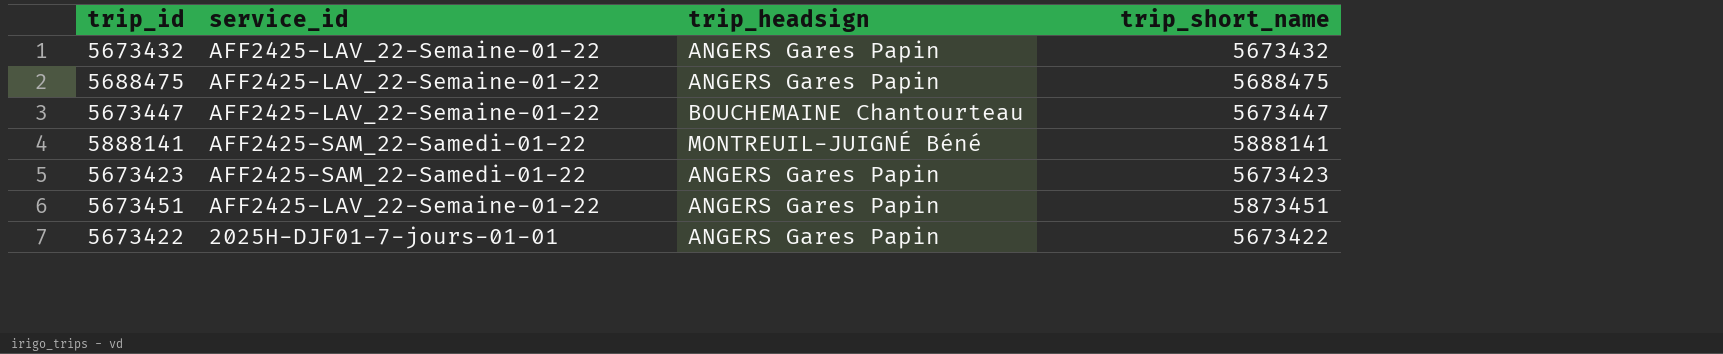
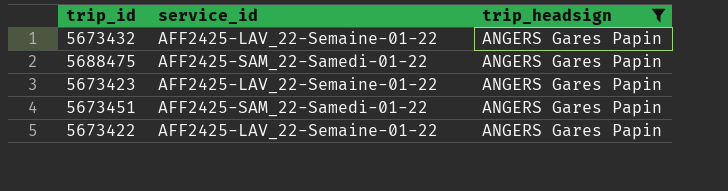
filter: none -> trip_headsign = ANGERS Gares Papin
column trip_short_name | position: 4 -> none
5688475 | service_id: AFF2425-LAV_22-Semaine-01-22 -> AFF2425-SAM_22-Samedi-01-22
5673423 | service_id: AFF2425-SAM_22-Samedi-01-22 -> AFF2425-LAV_22-Semaine-01-22
5673451 | service_id: AFF2425-LAV_22-Semaine-01-22 -> AFF2425-SAM_22-Samedi-01-22
5673422 | service_id: 2025H-DJF01-7-jours-01-01 -> AFF2425-LAV_22-Semaine-01-22

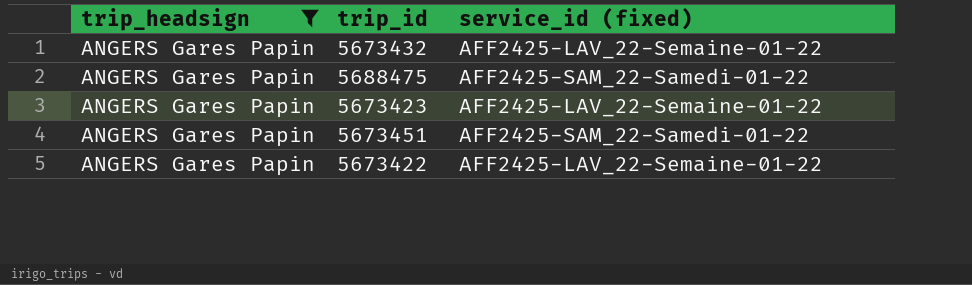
column trip_headsign | position: 3 -> 1
column name: service_id -> service_id (fixed)

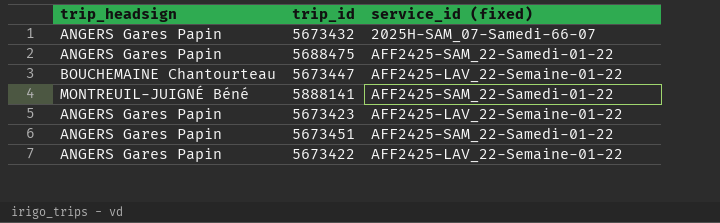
filter: trip_headsign = ANGERS Gares Papin -> none
5673432 | service_id (fixed): AFF2425-LAV_22-Semaine-01-22 -> 2025H-SAM_07-Samedi-66-07

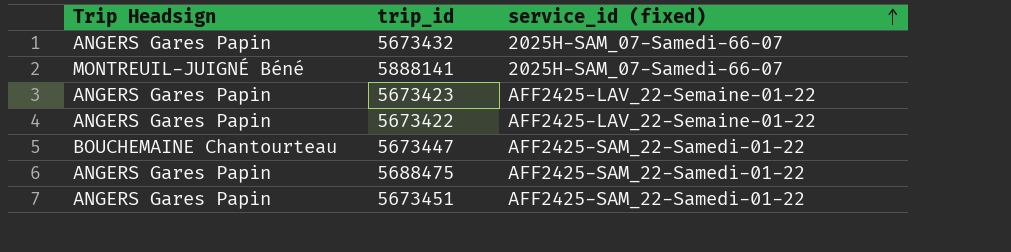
row order: none -> service_id (fixed) ascending
column name: trip_headsign -> Trip Headsign
5888141 | service_id (fixed): AFF2425-SAM_22-Samedi-01-22 -> 2025H-SAM_07-Samedi-66-07
5673447 | service_id (fixed): AFF2425-LAV_22-Semaine-01-22 -> AFF2425-SAM_22-Samedi-01-22

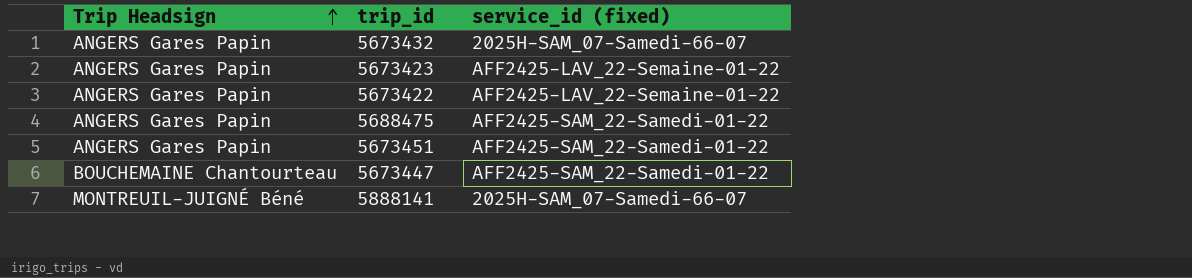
row order: service_id (fixed) ascending -> Trip Headsign ascending

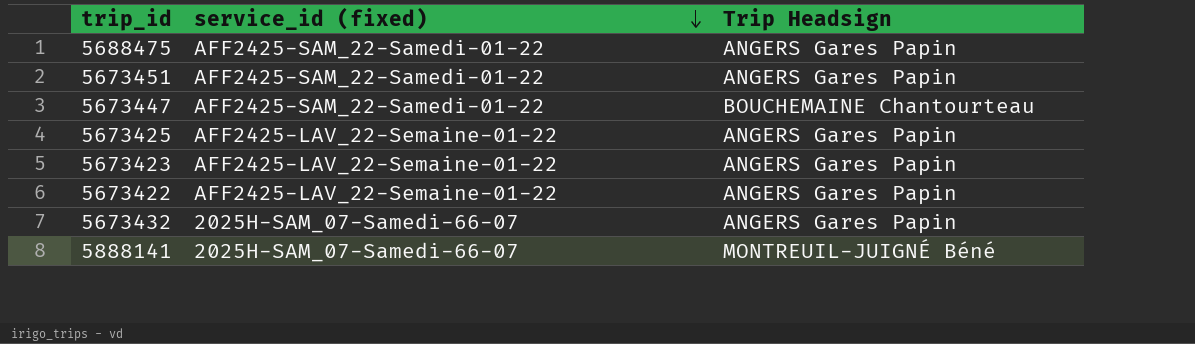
row order: Trip Headsign ascending -> service_id (fixed) descending
column Trip Headsign | position: 1 -> 3
row 5673425: none -> AFF2425-LAV_22-Semaine-01-22 | ANGERS Gares Papin

